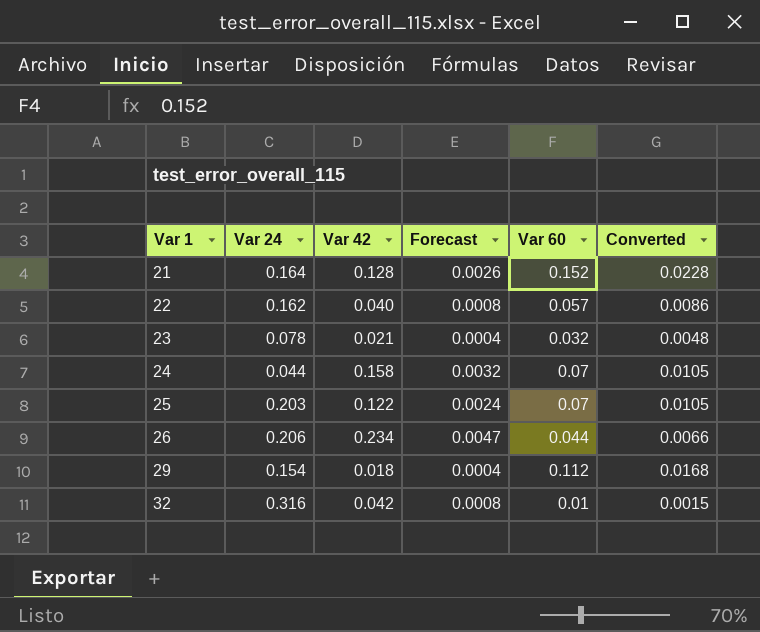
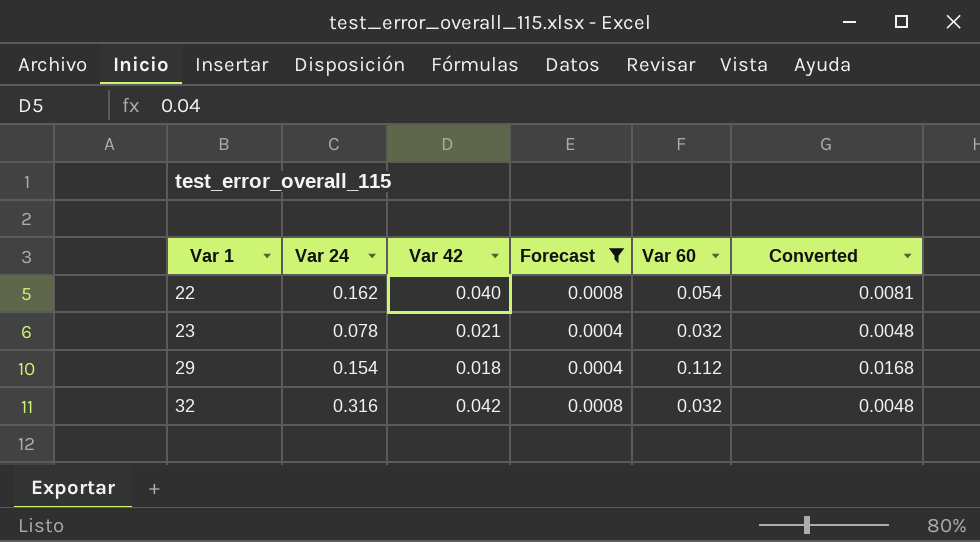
filter: none -> Forecast <= 0.0008
22 | Var 60: 0.057 -> 0.054
22 | Converted: 0.0086 -> 0.0081
32 | Var 60: 0.01 -> 0.032
32 | Converted: 0.0015 -> 0.0048

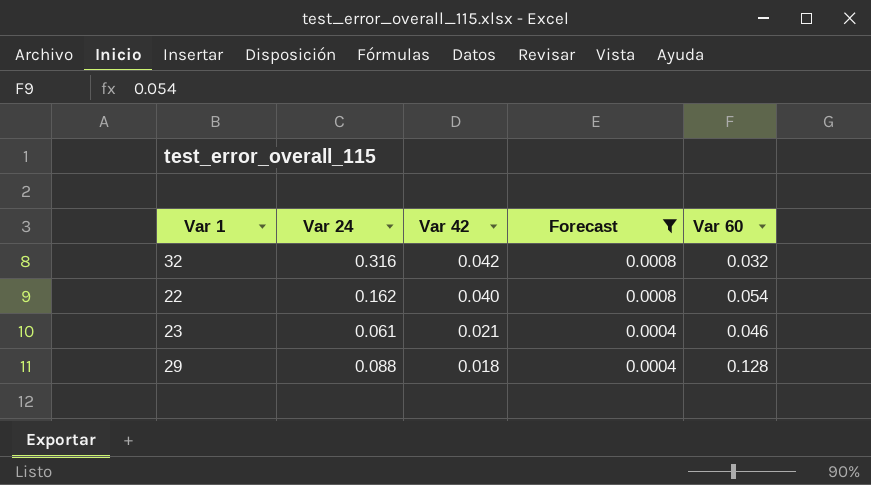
row order: Var 1 ascending -> Var 42 descending
column Converted | formula: [Var 60] * 0.15 -> none
23 | Var 24: 0.078 -> 0.061
23 | Var 60: 0.032 -> 0.046
29 | Var 24: 0.154 -> 0.088
29 | Var 60: 0.112 -> 0.128

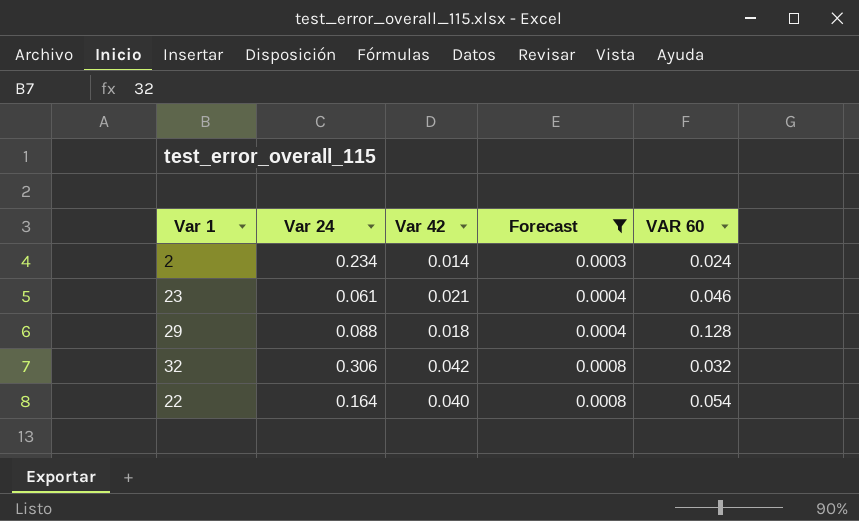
row order: Var 42 descending -> Forecast ascending
column name: Var 60 -> VAR 60
row 2: none -> 0.234 | 0.014 | 0.0003 | 0.024
32 | Var 24: 0.316 -> 0.306
22 | Var 24: 0.162 -> 0.164

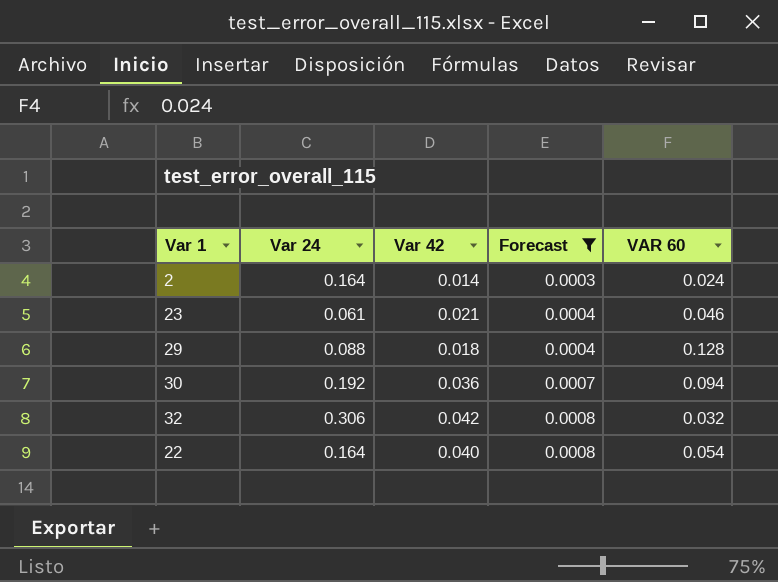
2 | Var 24: 0.234 -> 0.164
row 30: none -> 0.192 | 0.036 | 0.0007 | 0.094

